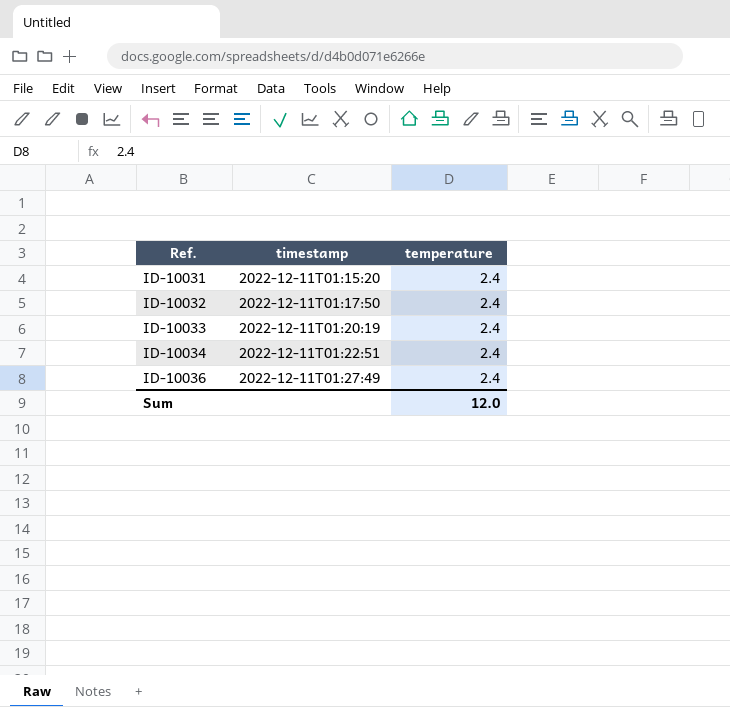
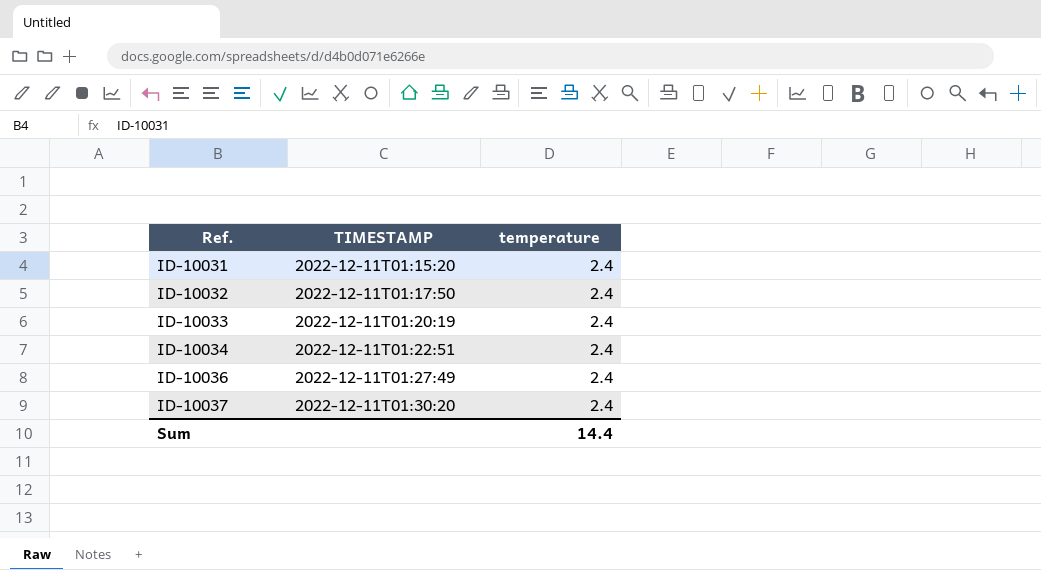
column name: timestamp -> TIMESTAMP
row ID-10037: none -> 2022-12-11T01:30:20 | 2.4
Sum | temperature: 12.0 -> 14.4

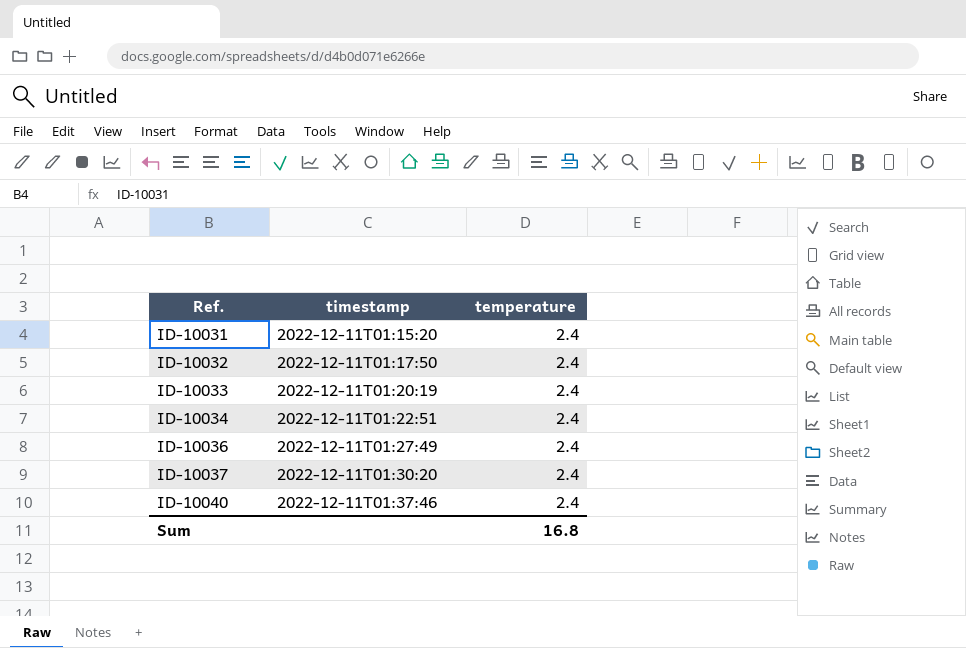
column name: TIMESTAMP -> timestamp
row ID-10040: none -> 2022-12-11T01:37:46 | 2.4
Sum | temperature: 14.4 -> 16.8

